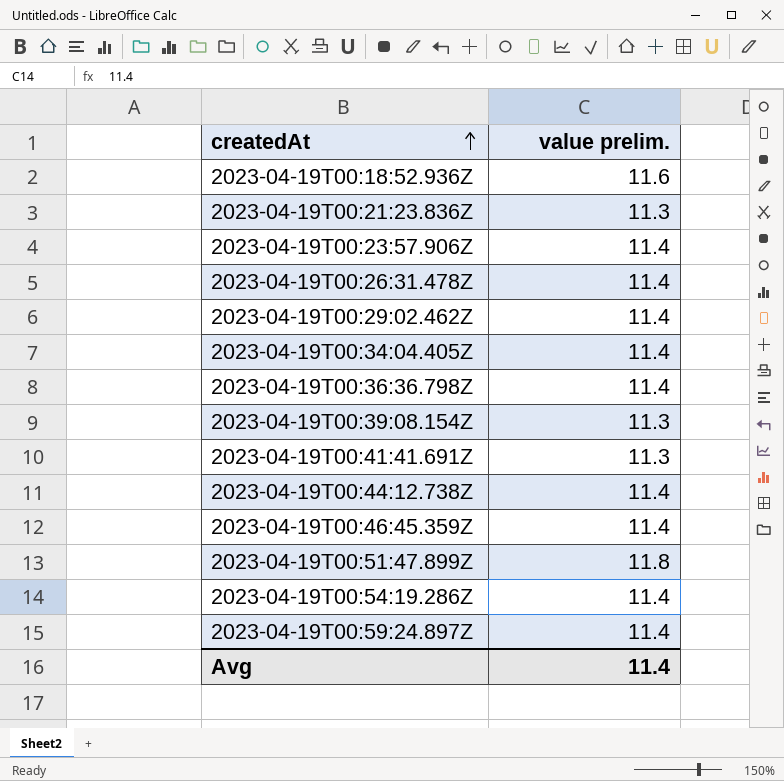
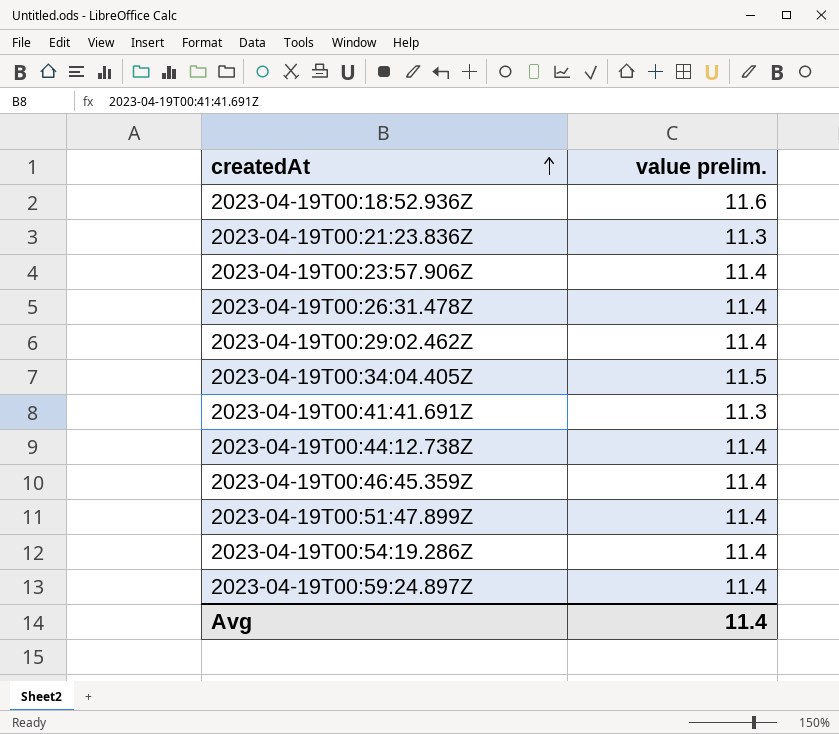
row 2023-04-19T00:36:36.798Z: 11.4 -> none
row 2023-04-19T00:39:08.154Z: 11.3 -> none
2023-04-19T00:34:04.405Z | value prelim.: 11.4 -> 11.5
2023-04-19T00:51:47.899Z | value prelim.: 11.8 -> 11.4

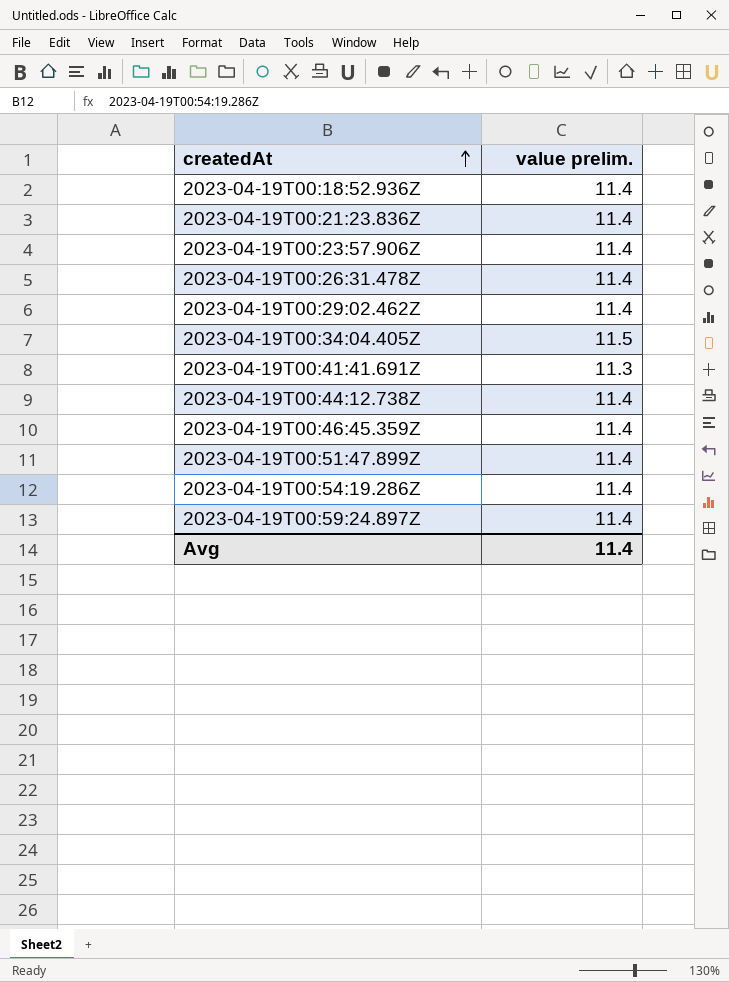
2023-04-19T00:18:52.936Z | value prelim.: 11.6 -> 11.4
2023-04-19T00:21:23.836Z | value prelim.: 11.3 -> 11.4

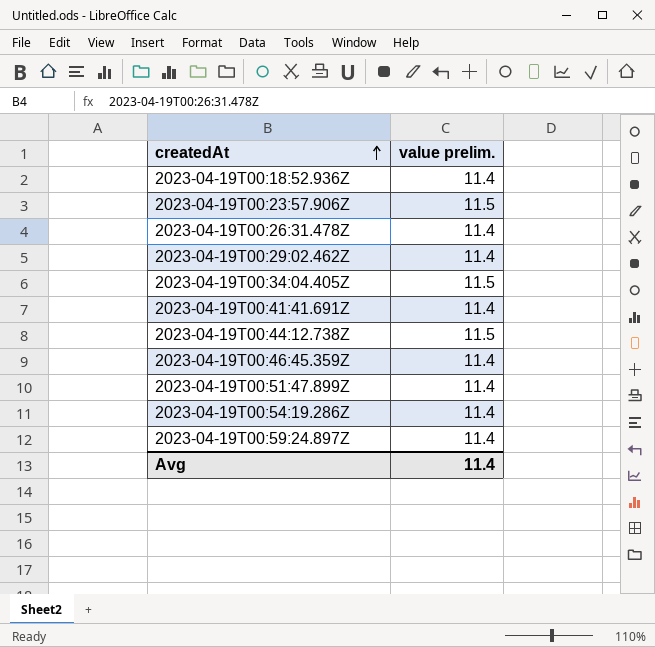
row 2023-04-19T00:21:23.836Z: 11.4 -> none
2023-04-19T00:23:57.906Z | value prelim.: 11.4 -> 11.5
2023-04-19T00:41:41.691Z | value prelim.: 11.3 -> 11.4
2023-04-19T00:44:12.738Z | value prelim.: 11.4 -> 11.5

